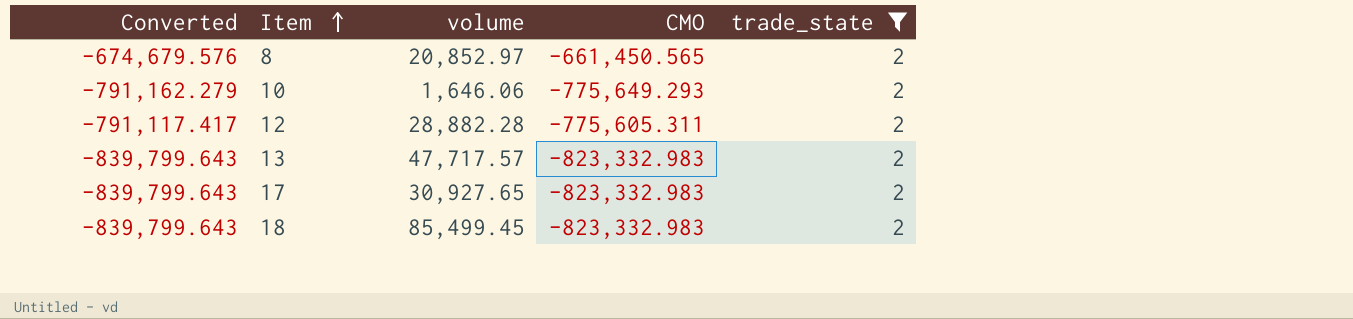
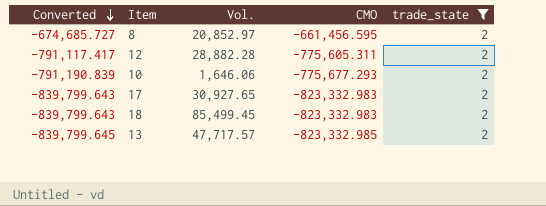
row order: Item ascending -> Converted descending
column name: volume -> Vol.
8 | Converted: -674,679.576 -> -674,685.727
8 | CMO: -661,450.565 -> -661,456.595
10 | Converted: -791,162.279 -> -791,190.839
10 | CMO: -775,649.293 -> -775,677.293
13 | Converted: -839,799.643 -> -839,799.645
13 | CMO: -823,332.983 -> -823,332.985

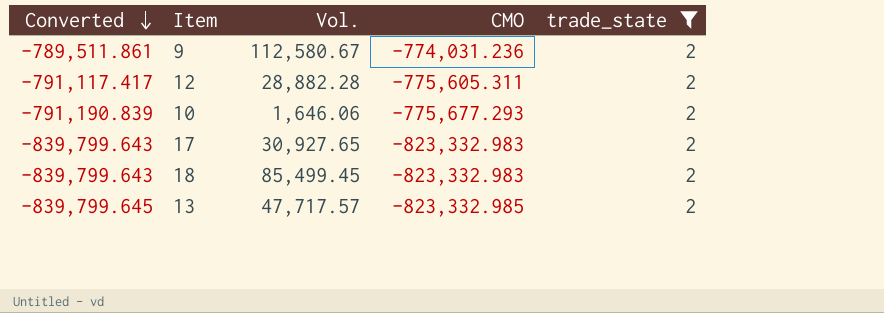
row 8: -674,685.727 | 20,852.97 | -661,456.595 | 2 -> none
row 9: none -> -789,511.861 | 112,580.67 | -774,031.236 | 2

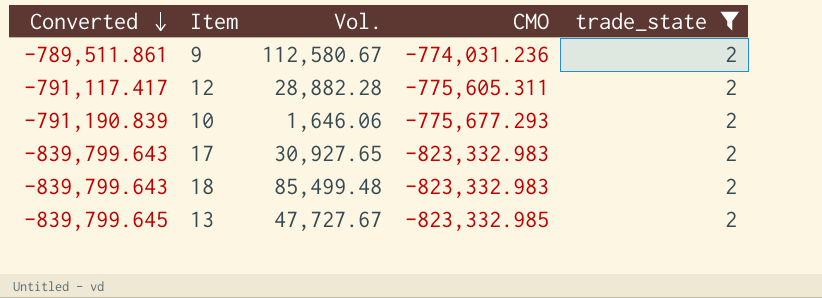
18 | Vol.: 85,499.45 -> 85,499.48
13 | Vol.: 47,717.57 -> 47,727.67

